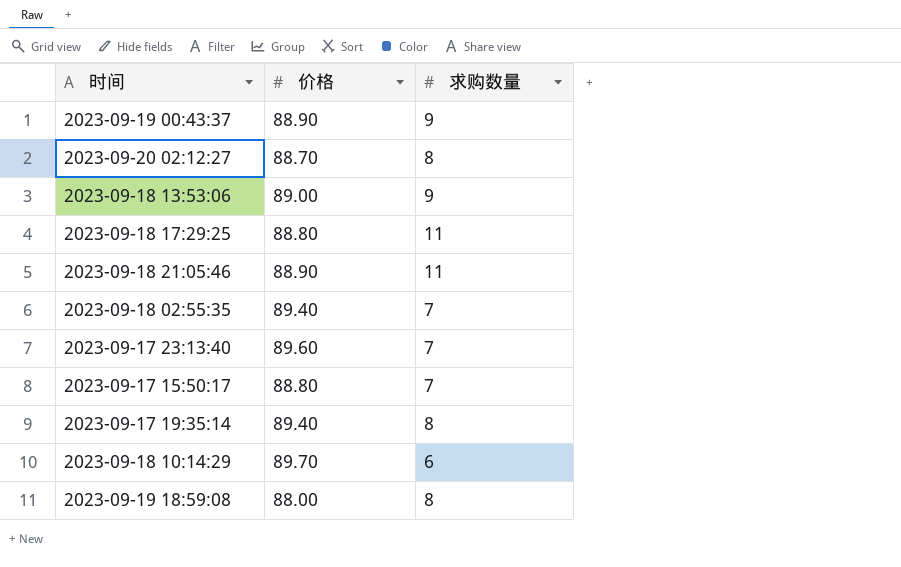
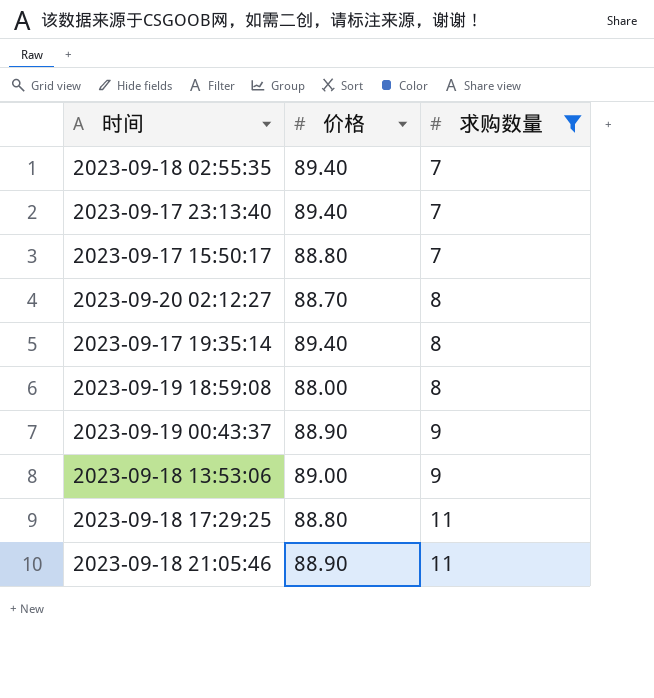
filter: none -> 求购数量 != 6
row order: none -> 求购数量 ascending
2023-09-17 23:13:40 | 价格: 89.60 -> 89.40

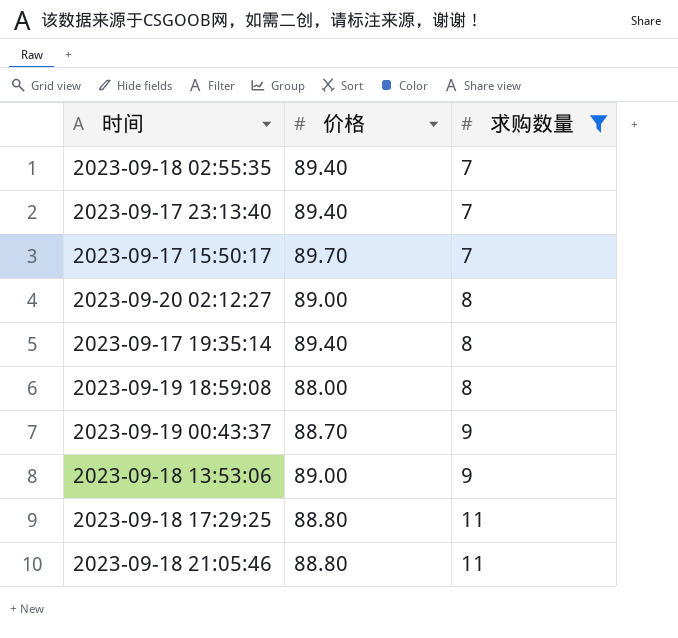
2023-09-17 15:50:17 | 价格: 88.80 -> 89.70
2023-09-20 02:12:27 | 价格: 88.70 -> 89.00
2023-09-19 00:43:37 | 价格: 88.90 -> 88.70
2023-09-18 21:05:46 | 价格: 88.90 -> 88.80

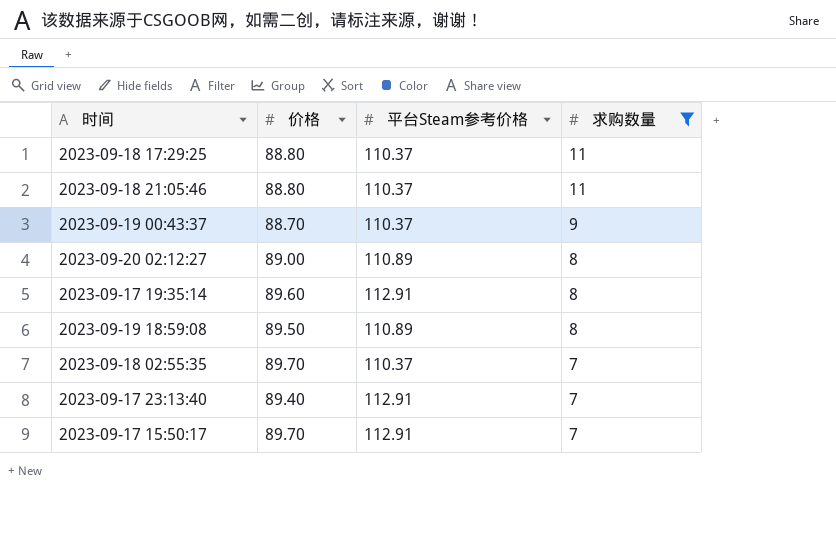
row order: 求购数量 ascending -> 求购数量 descending
column 平台Steam参考价格 | position: none -> 3
row 2023-09-18 13:53:06: 89.00 | 9 -> none
2023-09-17 19:35:14 | 价格: 89.40 -> 89.60
2023-09-19 18:59:08 | 价格: 88.00 -> 89.50
2023-09-18 02:55:35 | 价格: 89.40 -> 89.70

